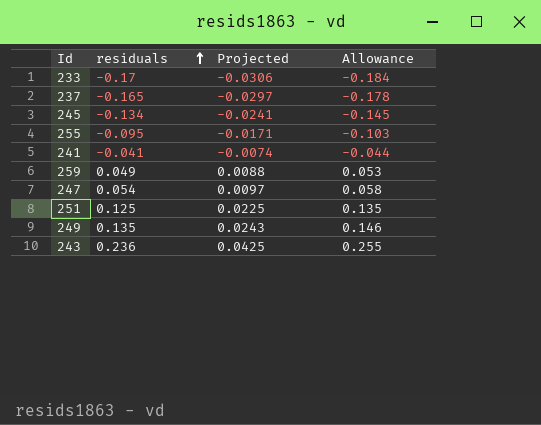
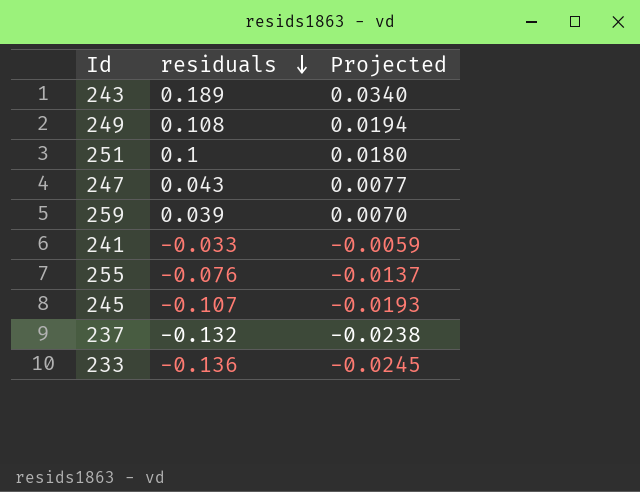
row order: residuals ascending -> residuals descending
column Allowance | formula: [residuals] * 1.08 -> none
243 | residuals: 0.236 -> 0.189
243 | Projected: 0.0425 -> 0.0340
249 | residuals: 0.135 -> 0.108
249 | Projected: 0.0243 -> 0.0194
251 | residuals: 0.125 -> 0.1
251 | Projected: 0.0225 -> 0.0180
247 | residuals: 0.054 -> 0.043
247 | Projected: 0.0097 -> 0.0077
259 | residuals: 0.049 -> 0.039
259 | Projected: 0.0088 -> 0.0070
241 | residuals: -0.041 -> -0.033
241 | Projected: -0.0074 -> -0.0059
255 | residuals: -0.095 -> -0.076
255 | Projected: -0.0171 -> -0.0137
245 | residuals: -0.134 -> -0.107
245 | Projected: -0.0241 -> -0.0193
237 | residuals: -0.165 -> -0.132
237 | Projected: -0.0297 -> -0.0238
233 | residuals: -0.17 -> -0.136
233 | Projected: -0.0306 -> -0.0245

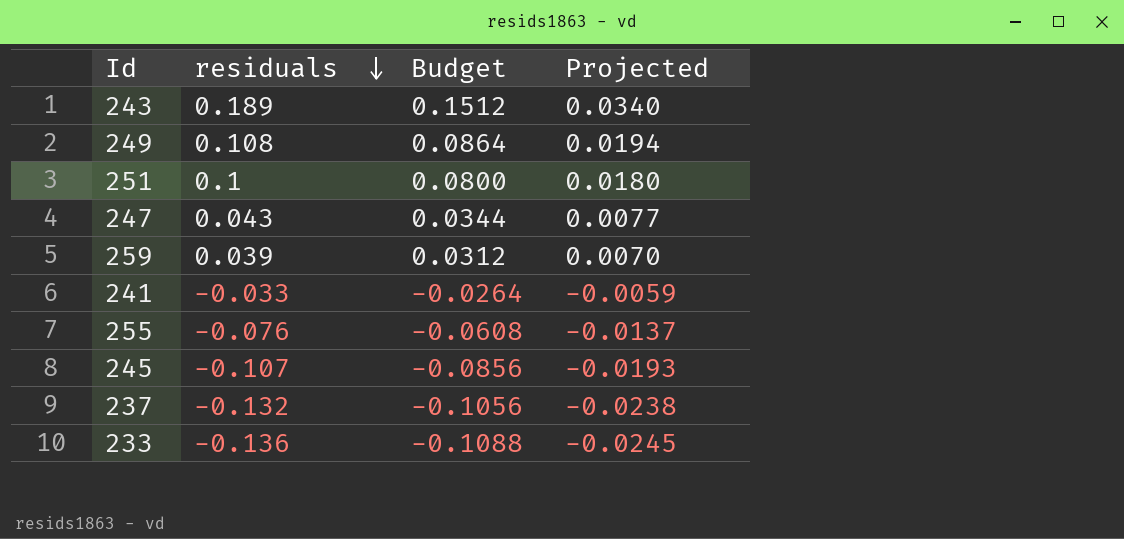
column Budget | formula: none -> [residuals] * 0.8

